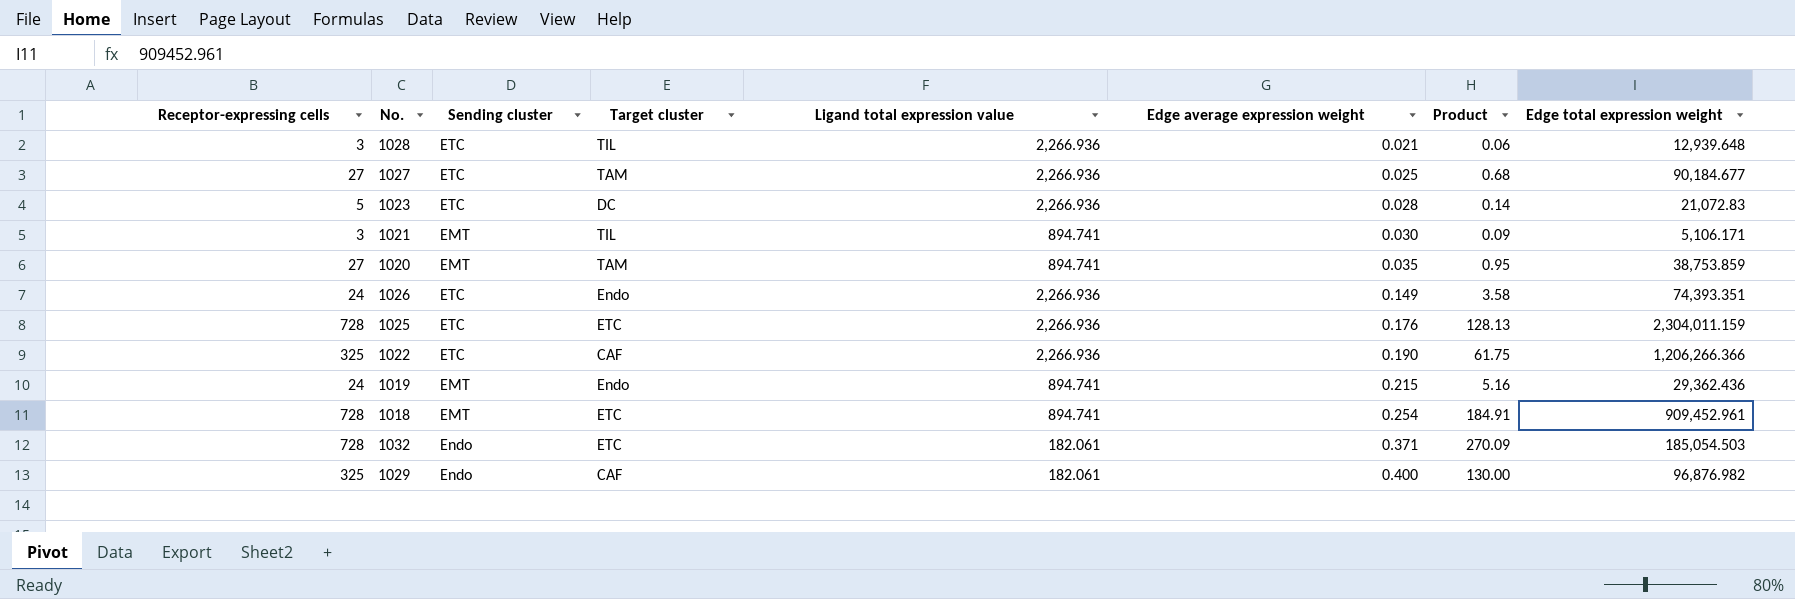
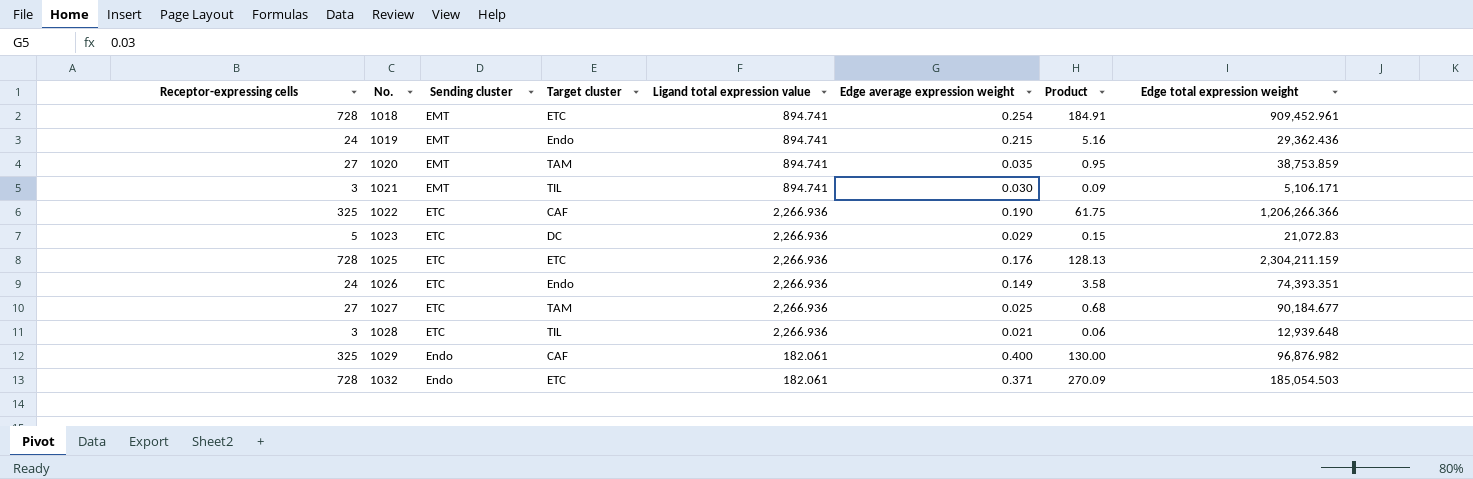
row order: Edge average expression weight ascending -> No. ascending
1023 | Edge average expression weight: 0.028 -> 0.029
1023 | Product: 0.14 -> 0.15
1025 | Edge total expression weight: 2,304,011.159 -> 2,304,211.159

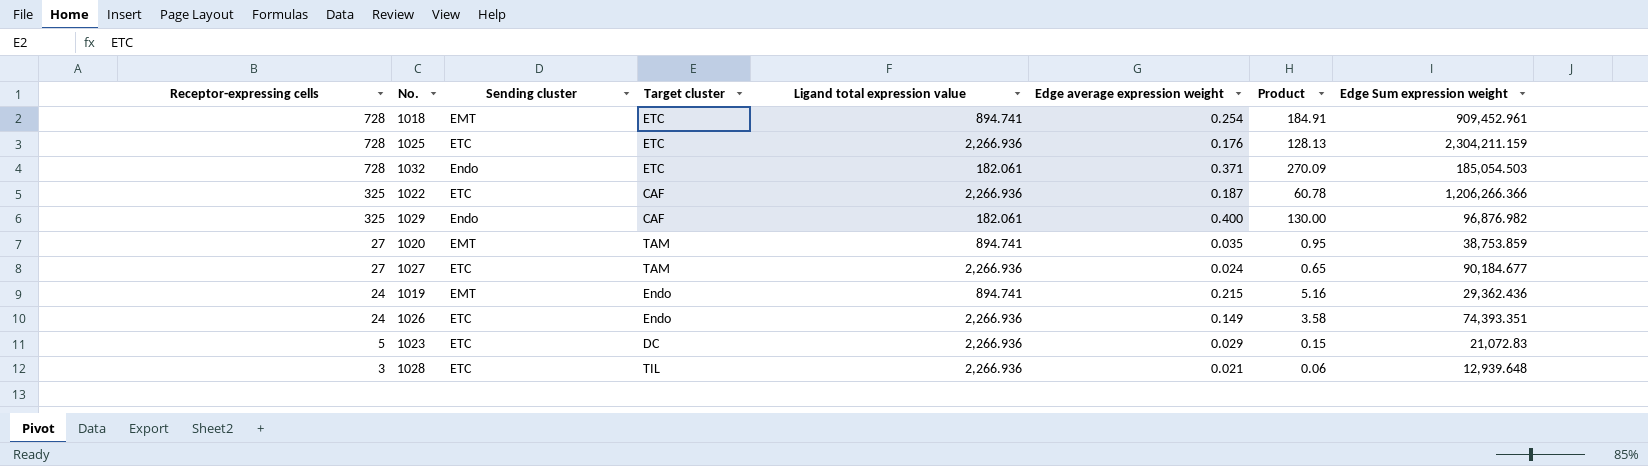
row order: No. ascending -> Receptor-expressing cells descending
column name: Edge total expression weight -> Edge Sum expression weight
row 1021: 3 | EMT | TIL | 894.741 | 0.030 | 0.09 | 5,106.171 -> none
1022 | Edge average expression weight: 0.190 -> 0.187
1022 | Product: 61.75 -> 60.78
1027 | Edge average expression weight: 0.025 -> 0.024
1027 | Product: 0.68 -> 0.65

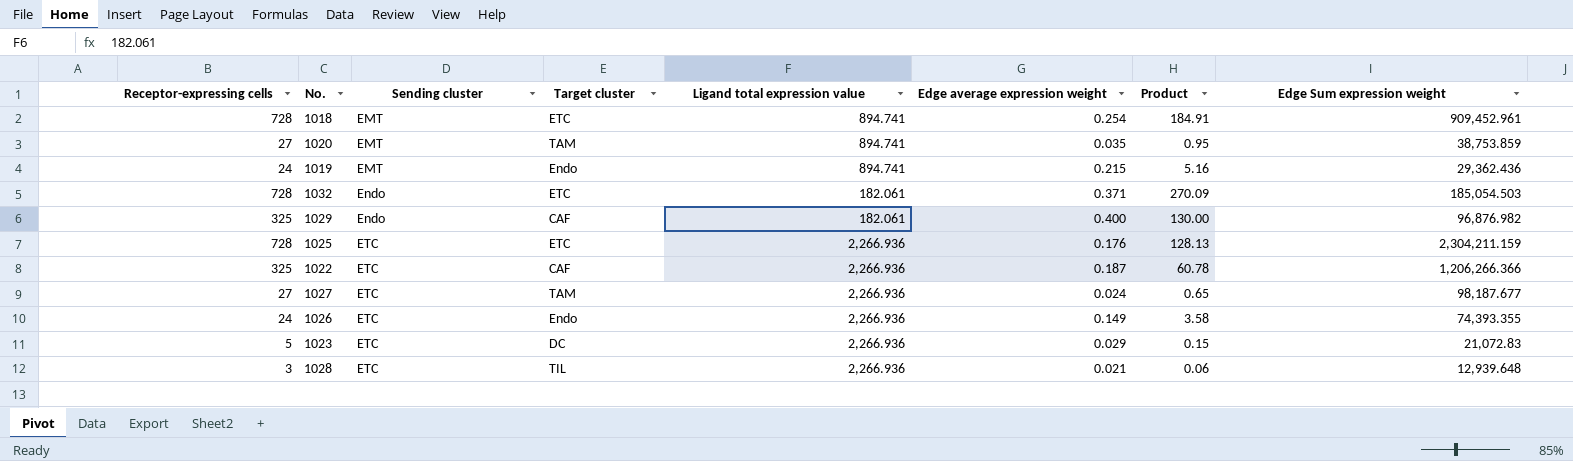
row order: Receptor-expressing cells descending -> Sending cluster ascending
1027 | Edge Sum expression weight: 90,184.677 -> 98,187.677
1026 | Edge Sum expression weight: 74,393.351 -> 74,393.355

